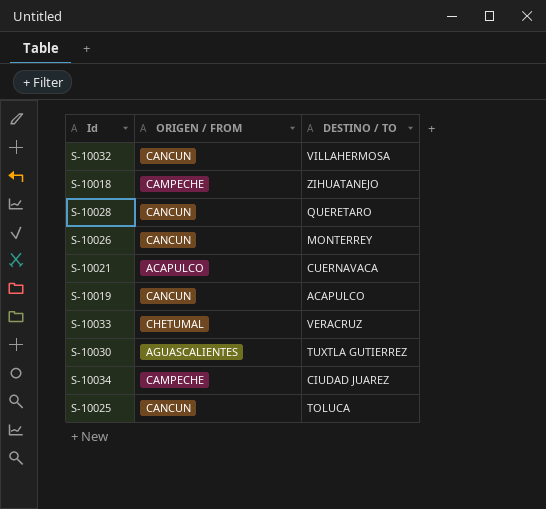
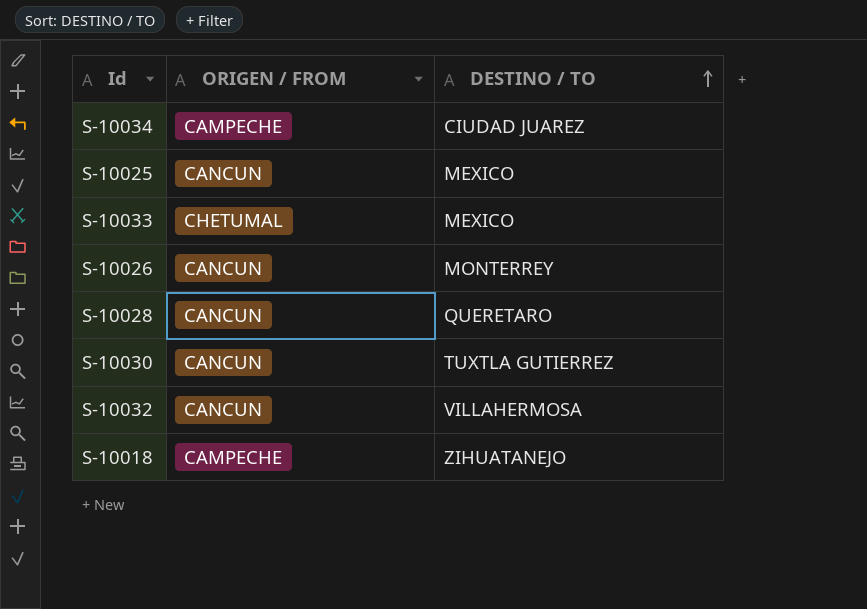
row order: none -> DESTINO / TO ascending
row S-10021: ACAPULCO | CUERNAVACA -> none
row S-10019: CANCUN | ACAPULCO -> none
S-10025 | DESTINO / TO: TOLUCA -> MEXICO
S-10033 | DESTINO / TO: VERACRUZ -> MEXICO
S-10030 | ORIGEN / FROM: AGUASCALIENTES -> CANCUN

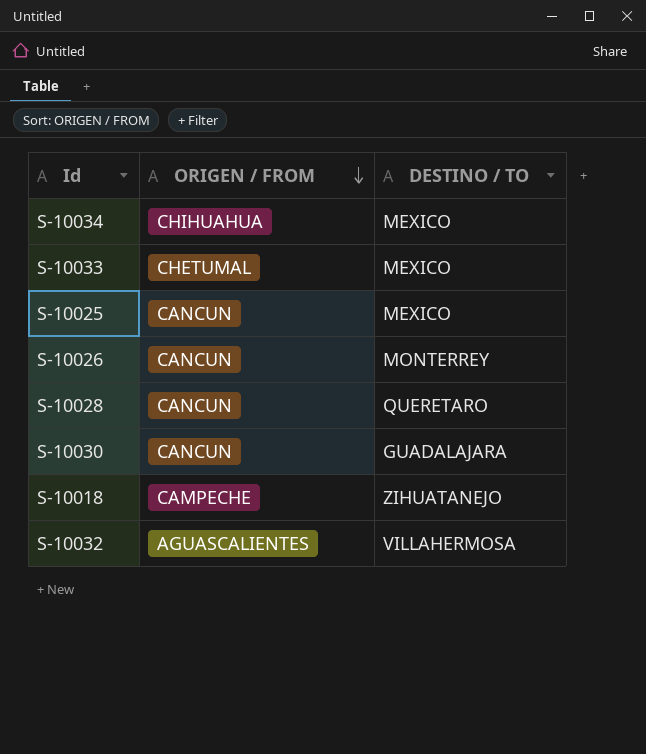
row order: DESTINO / TO ascending -> ORIGEN / FROM descending
S-10034 | ORIGEN / FROM: CAMPECHE -> CHIHUAHUA
S-10034 | DESTINO / TO: CIUDAD JUAREZ -> MEXICO
S-10030 | DESTINO / TO: TUXTLA GUTIERREZ -> GUADALAJARA
S-10032 | ORIGEN / FROM: CANCUN -> AGUASCALIENTES

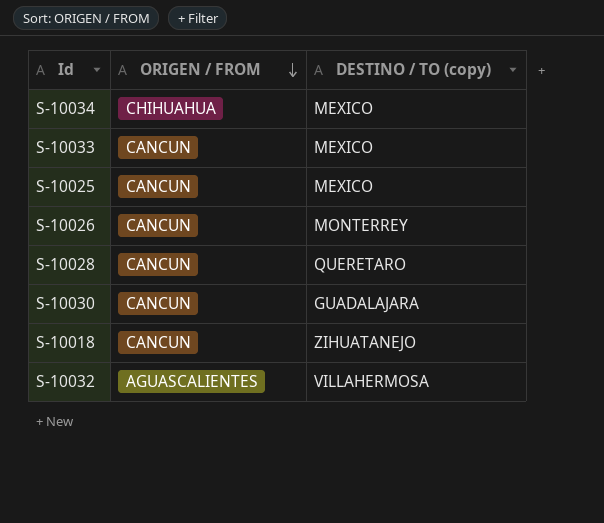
column name: DESTINO / TO -> DESTINO / TO (copy)
S-10033 | ORIGEN / FROM: CHETUMAL -> CANCUN
S-10018 | ORIGEN / FROM: CAMPECHE -> CANCUN

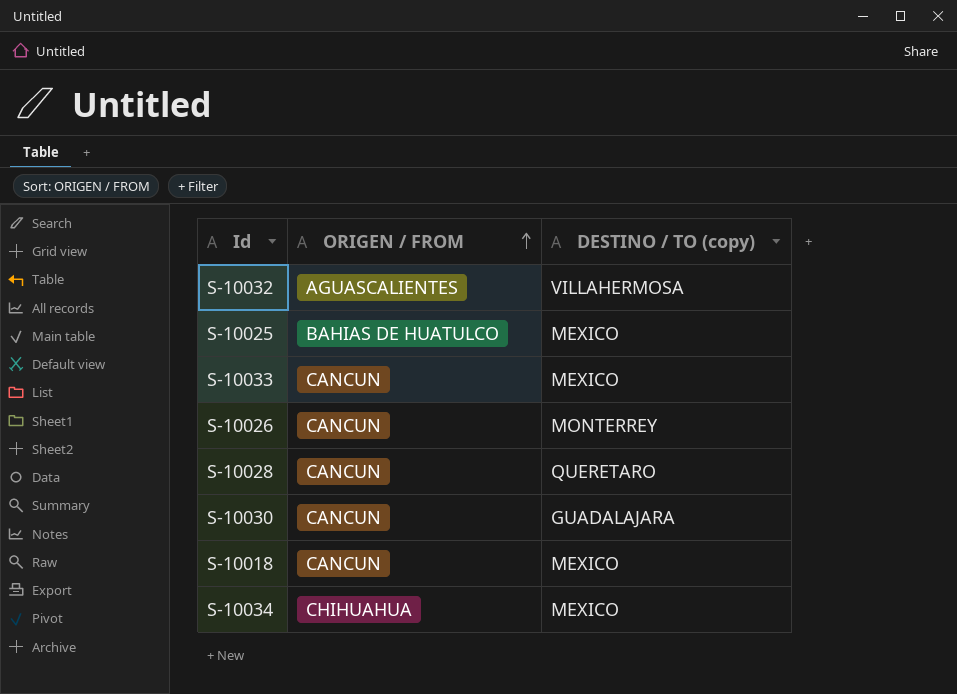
row order: ORIGEN / FROM descending -> ORIGEN / FROM ascending
S-10025 | ORIGEN / FROM: CANCUN -> BAHIAS DE HUATULCO
S-10018 | DESTINO / TO (copy): ZIHUATANEJO -> MEXICO

